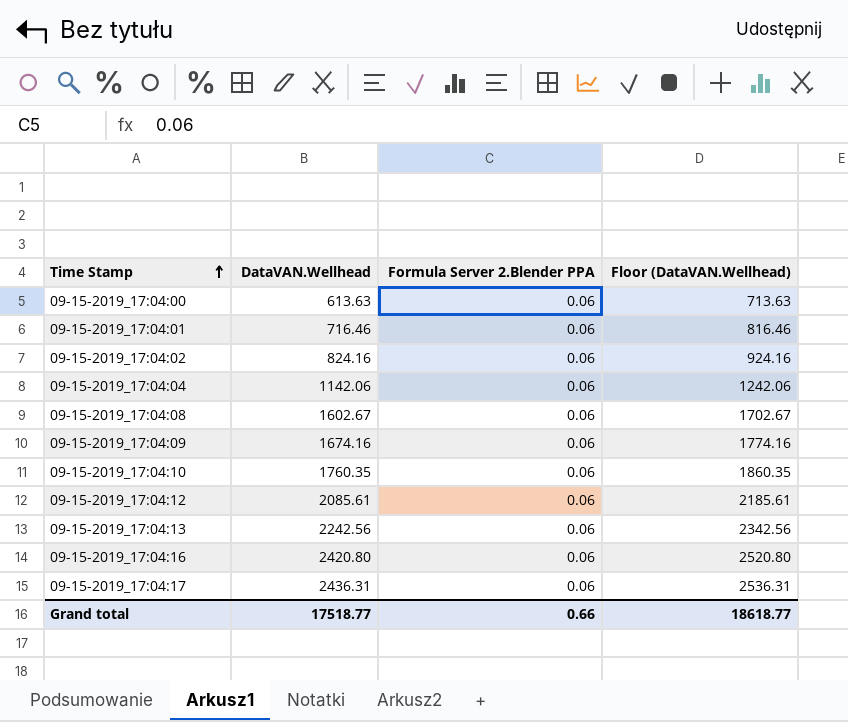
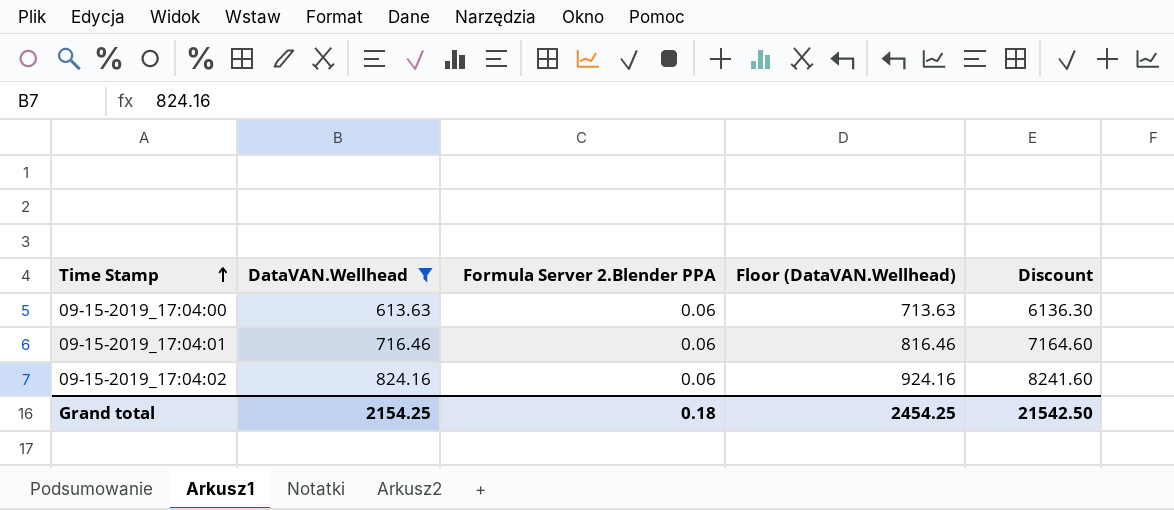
filter: none -> DataVAN.Wellhead <= 824.16
column Discount | formula: none -> [DataVAN.Wellhead] * 10
Grand total | DataVAN.Wellhead: 17518.77 -> 2154.25
Grand total | Formula Server 2.Blender PPA: 0.66 -> 0.18
Grand total | Floor (DataVAN.Wellhead): 18618.77 -> 2454.25

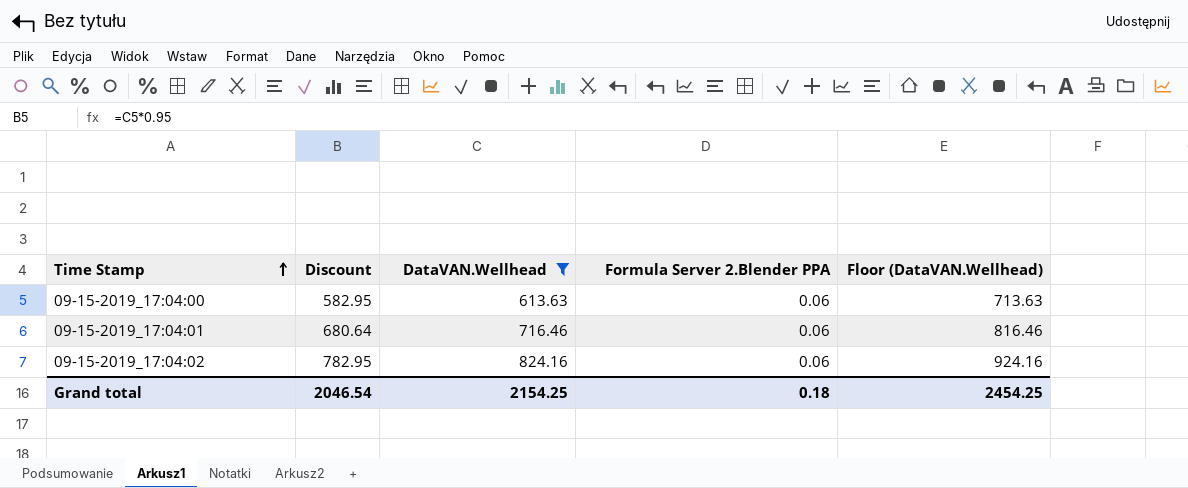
column Discount | formula: [DataVAN.Wellhead] * 10 -> [DataVAN.Wellhead] * 0.95
column Discount | position: 5 -> 2
Grand total | Discount: 21542.50 -> 2046.54

